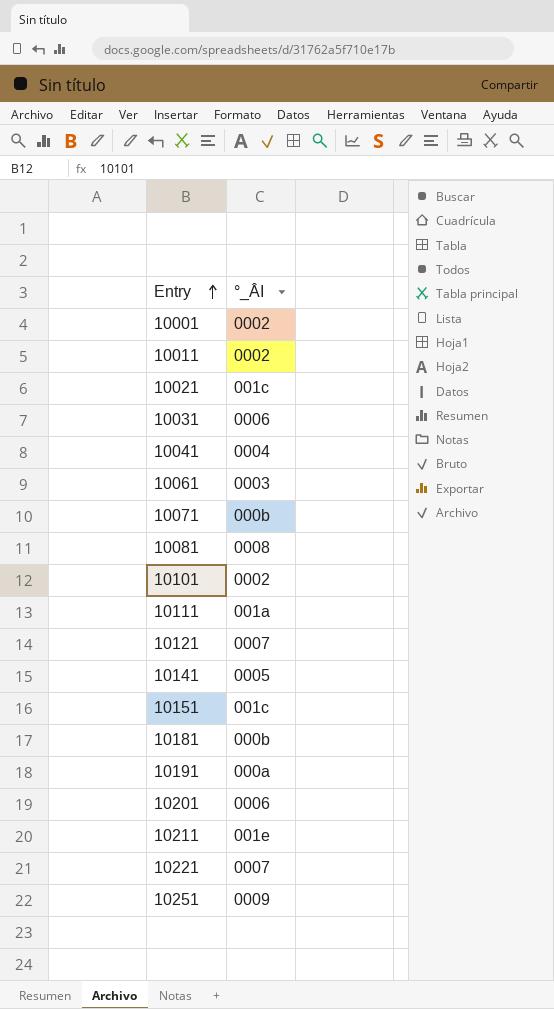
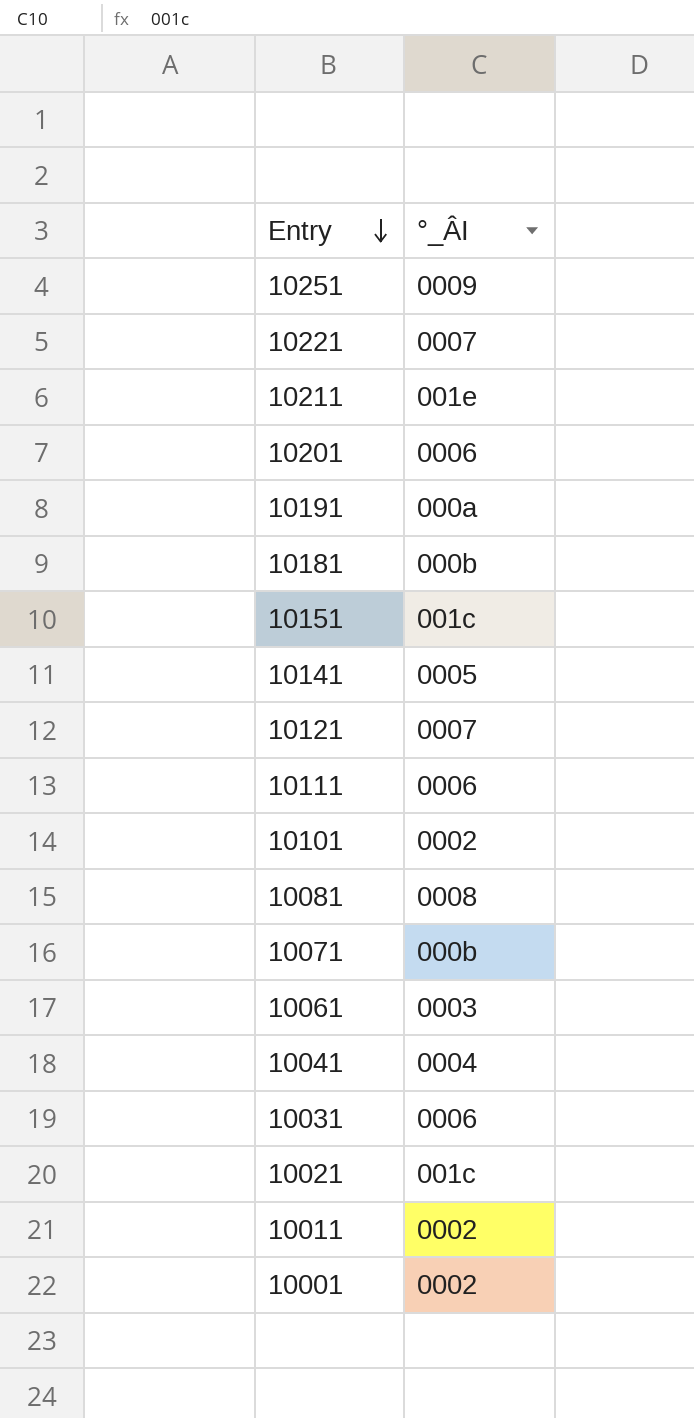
row order: Entry ascending -> Entry descending
10111 | °_ÂI: 001a -> 0006

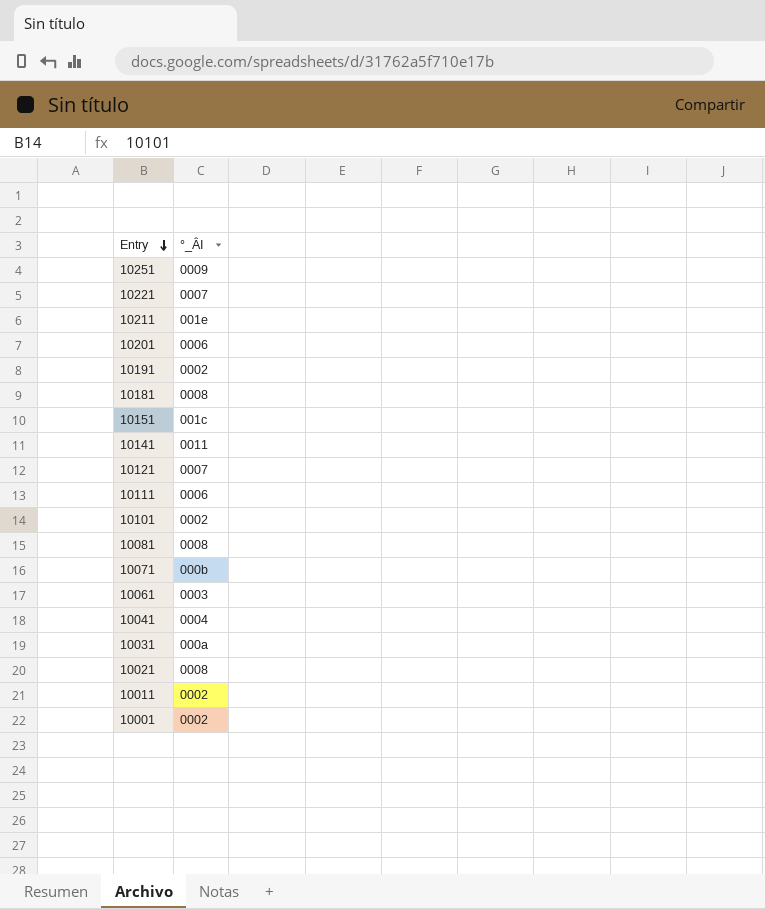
10191 | °_ÂI: 000a -> 0002
10181 | °_ÂI: 000b -> 0008
10141 | °_ÂI: 0005 -> 0011
10031 | °_ÂI: 0006 -> 000a
10021 | °_ÂI: 001c -> 0008

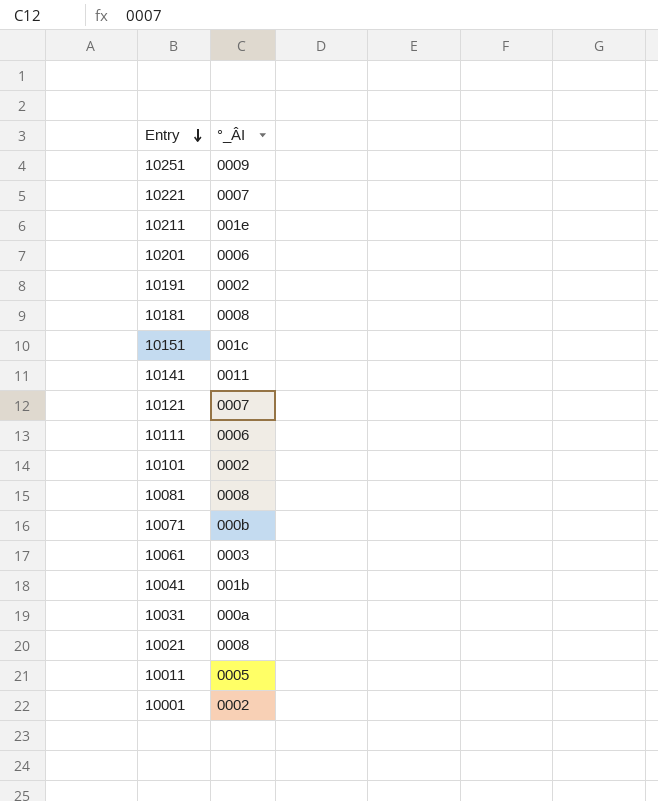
10041 | °_ÂI: 0004 -> 001b
10011 | °_ÂI: 0002 -> 0005

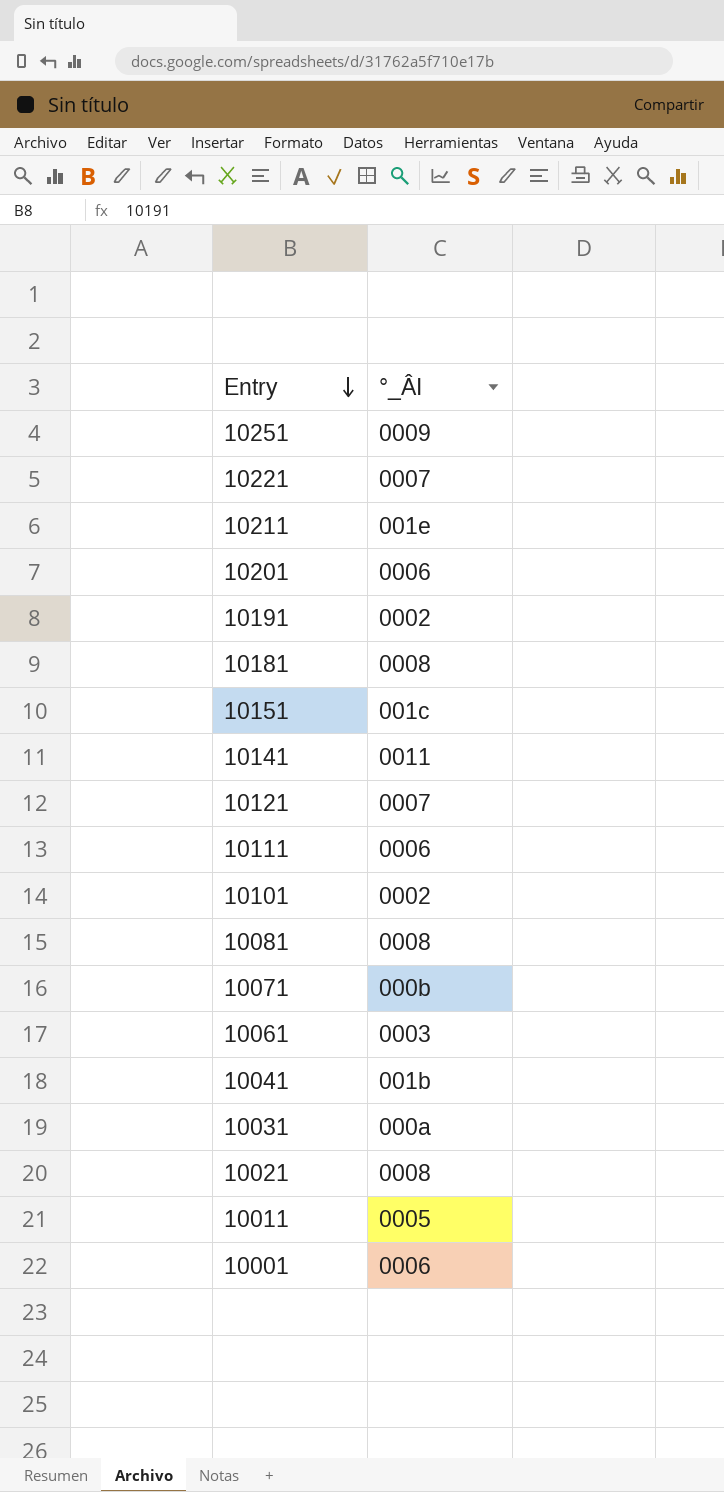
10001 | °_ÂI: 0002 -> 0006

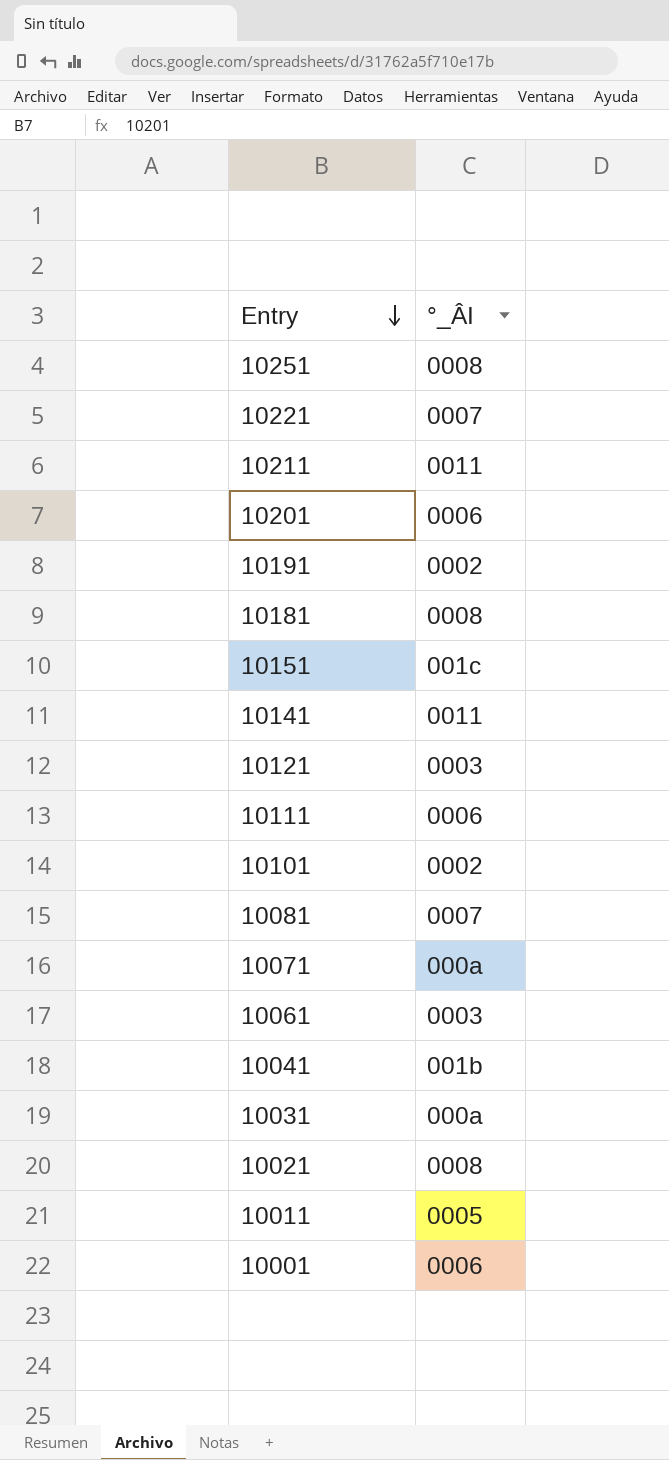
10251 | °_ÂI: 0009 -> 0008
10211 | °_ÂI: 001e -> 0011
10121 | °_ÂI: 0007 -> 0003
10081 | °_ÂI: 0008 -> 0007
10071 | °_ÂI: 000b -> 000a

